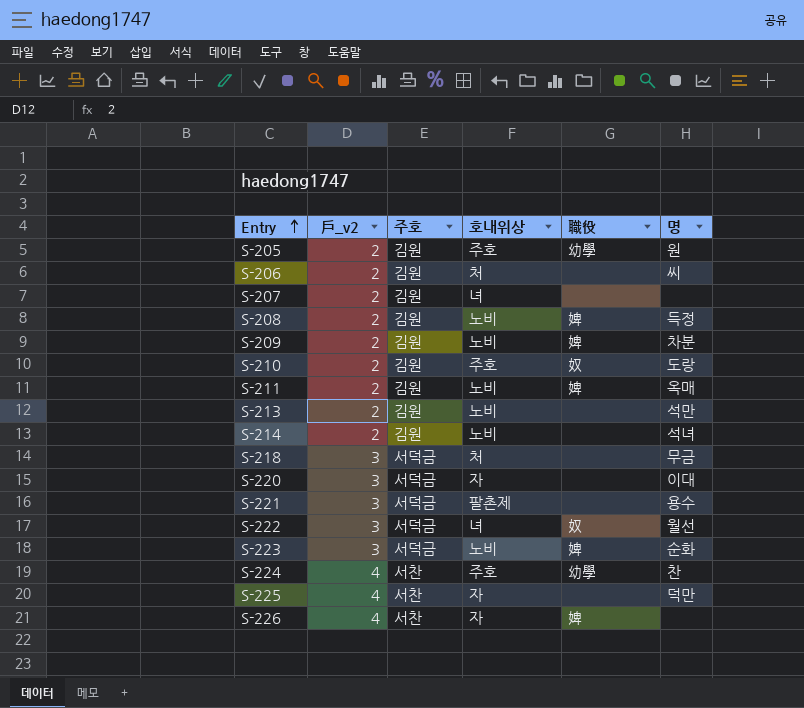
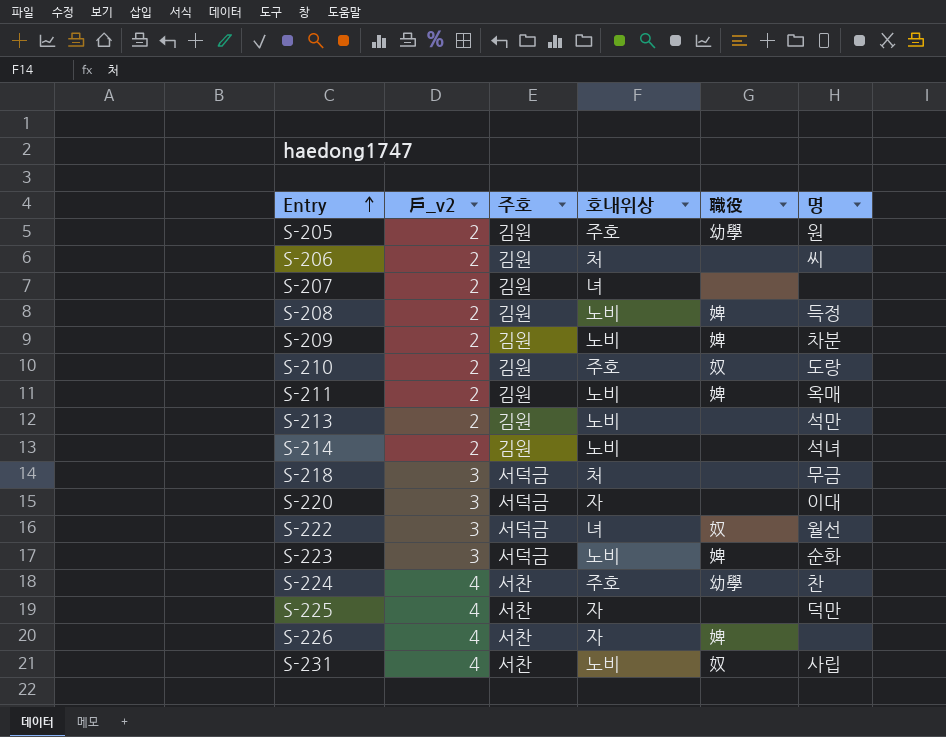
row S-221: 3 | 서덕금 | 팔촌제 | none | 용수 -> none
row S-231: none -> 4 | 서찬 | 노비 | 奴 | 사립

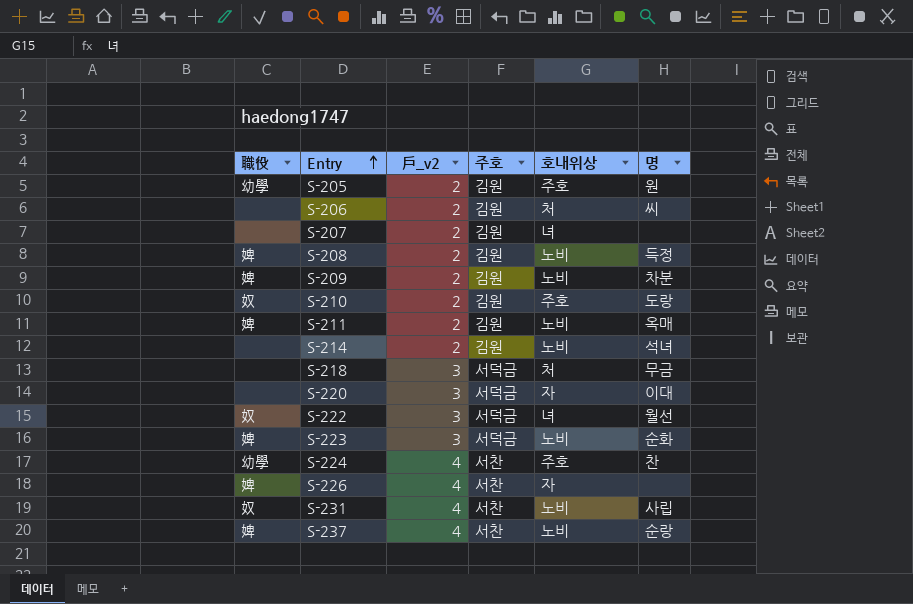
column 職役 | position: 5 -> 1
row S-213: 2 | 김원 | 노비 | none | 석만 -> none
row S-225: 4 | 서찬 | 자 | none | 덕만 -> none
row S-237: none -> 婢 | 4 | 서찬 | 노비 | 순랑

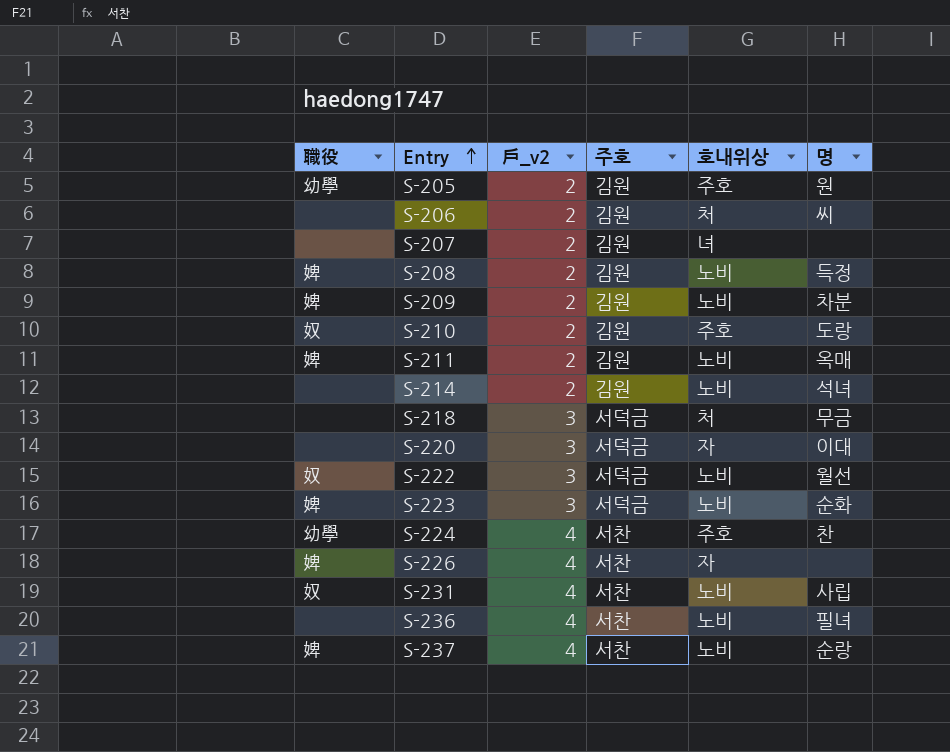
S-222 | 호내위상: 녀 -> 노비
row S-236: none -> none | 4 | 서찬 | 노비 | 필녀

